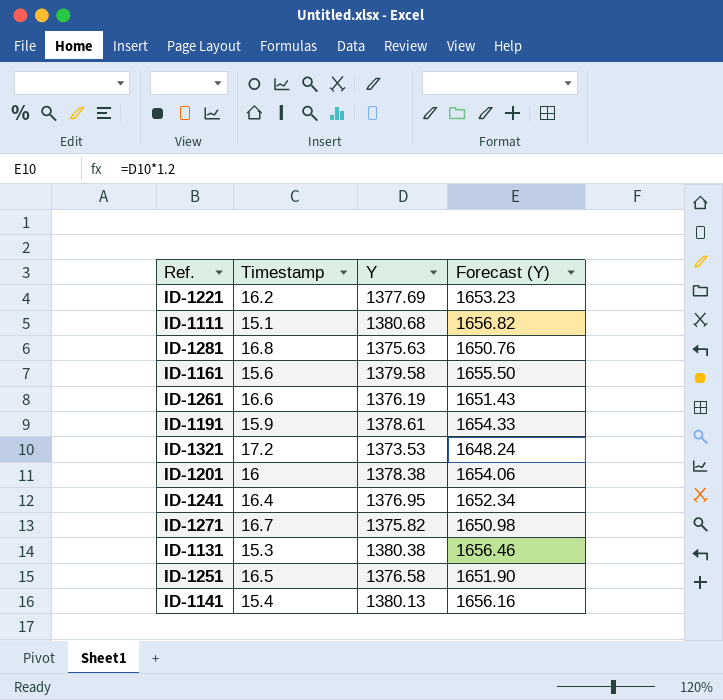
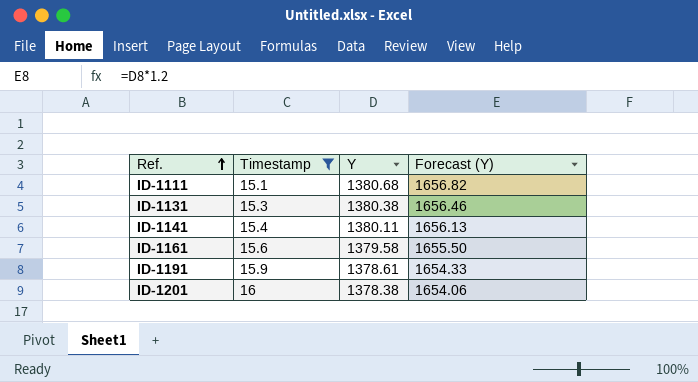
filter: none -> Timestamp <= 16
row order: none -> Ref. ascending
ID-1141 | Y: 1380.13 -> 1380.11
ID-1141 | Forecast (Y): 1656.16 -> 1656.13

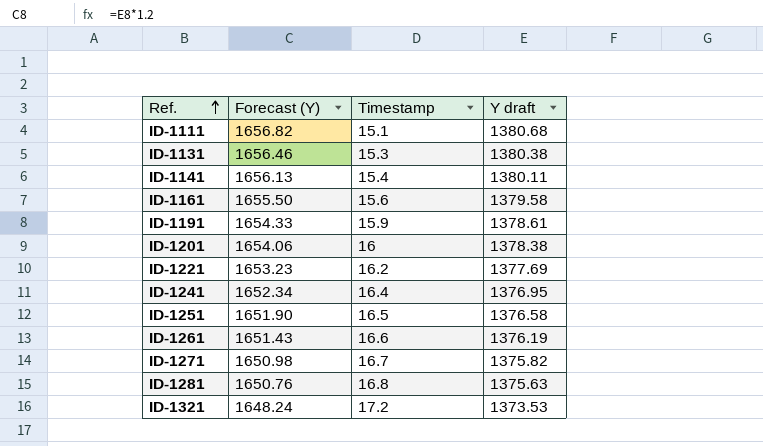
filter: Timestamp <= 16 -> none
column Forecast (Y) | position: 4 -> 2
column name: Y -> Y draft

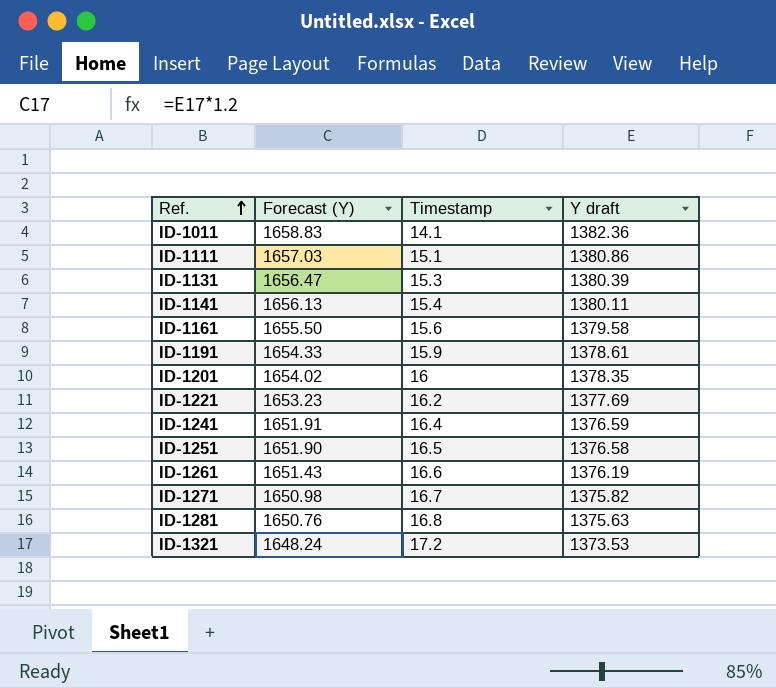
row ID-1011: none -> 1658.83 | 14.1 | 1382.36
ID-1111 | Forecast (Y): 1656.82 -> 1657.03
ID-1111 | Y draft: 1380.68 -> 1380.86
ID-1131 | Forecast (Y): 1656.46 -> 1656.47
ID-1131 | Y draft: 1380.38 -> 1380.39
ID-1201 | Forecast (Y): 1654.06 -> 1654.02
ID-1201 | Y draft: 1378.38 -> 1378.35
ID-1241 | Forecast (Y): 1652.34 -> 1651.91
ID-1241 | Y draft: 1376.95 -> 1376.59

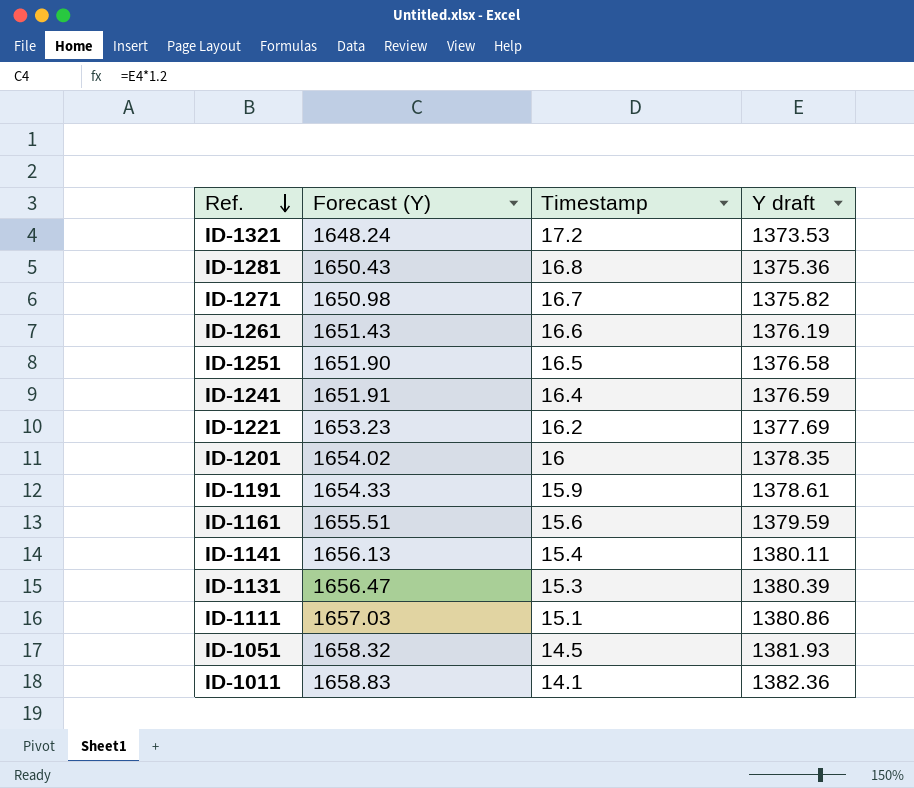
row order: Ref. ascending -> Ref. descending
ID-1281 | Forecast (Y): 1650.76 -> 1650.43
ID-1281 | Y draft: 1375.63 -> 1375.36
ID-1161 | Forecast (Y): 1655.50 -> 1655.51
ID-1161 | Y draft: 1379.58 -> 1379.59
row ID-1051: none -> 1658.32 | 14.5 | 1381.93

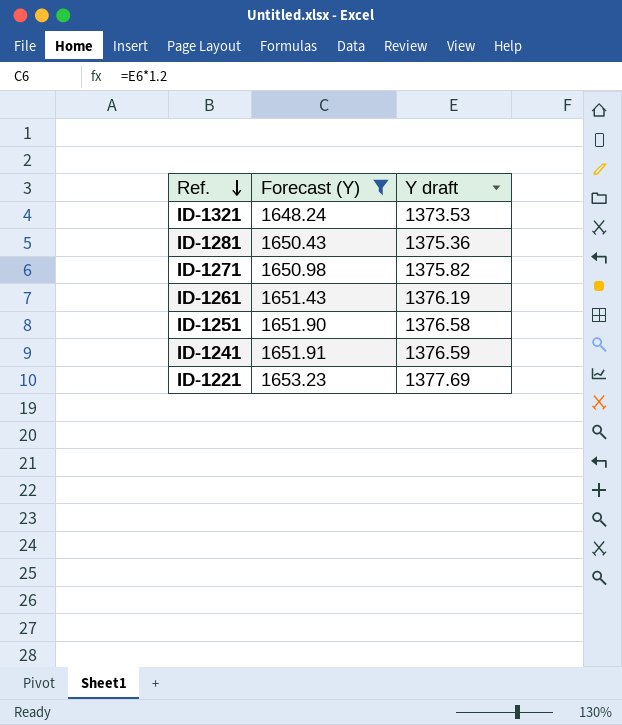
filter: none -> Forecast (Y) <= 1653.23
column Timestamp | position: 3 -> none

